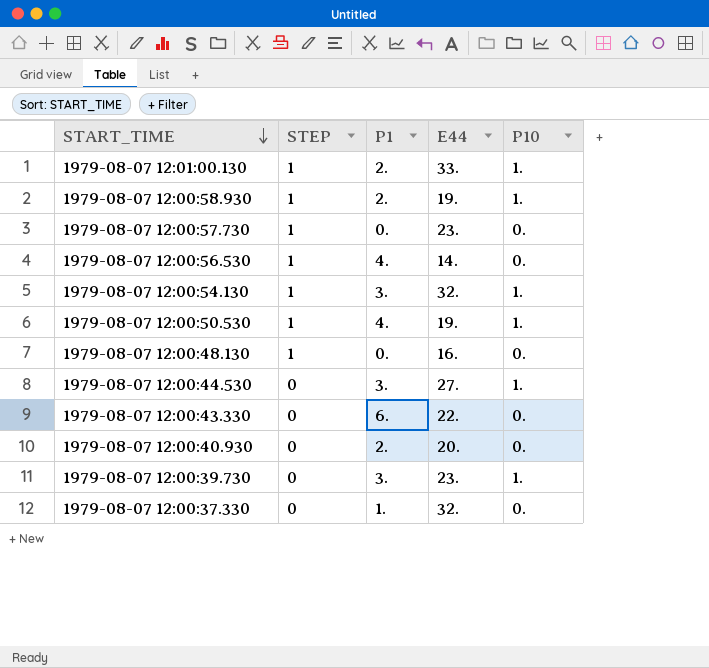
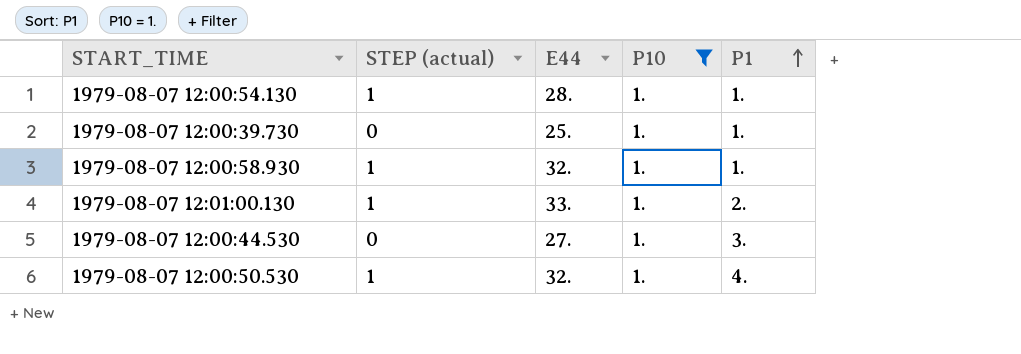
filter: none -> P10 = 1.
row order: START_TIME descending -> P1 ascending
column name: STEP -> STEP (actual)
column P1 | position: 3 -> 5
1979-08-07 12:00:54.130 | E44: 32. -> 28.
1979-08-07 12:00:54.130 | P1: 3. -> 1.
1979-08-07 12:00:39.730 | E44: 23. -> 25.
1979-08-07 12:00:39.730 | P1: 3. -> 1.
1979-08-07 12:00:58.930 | E44: 19. -> 32.
1979-08-07 12:00:58.930 | P1: 2. -> 1.
1979-08-07 12:00:50.530 | E44: 19. -> 32.

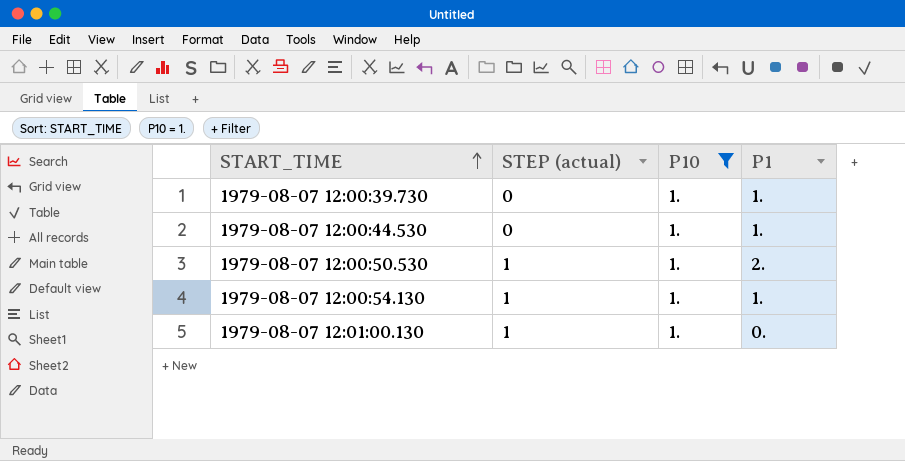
row order: P1 ascending -> START_TIME ascending
column E44 | position: 3 -> none
row 1979-08-07 12:00:58.930: 1 | 32. | 1. | 1. -> none
1979-08-07 12:00:44.530 | P1: 3. -> 1.
1979-08-07 12:00:50.530 | P1: 4. -> 2.
1979-08-07 12:01:00.130 | P1: 2. -> 0.

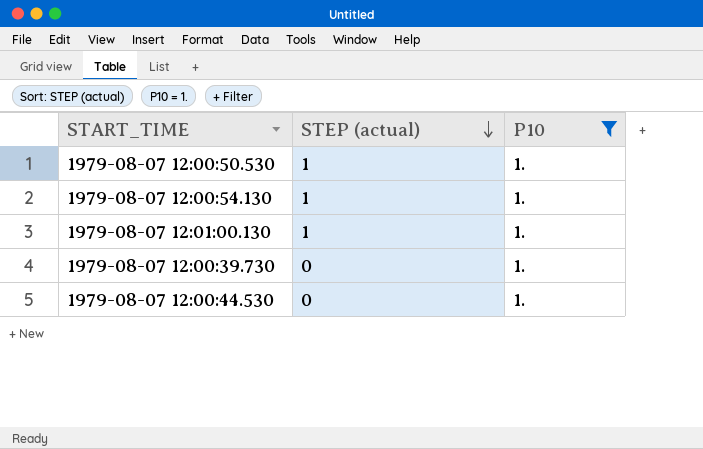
row order: START_TIME ascending -> STEP (actual) descending
column P1 | position: 4 -> none

